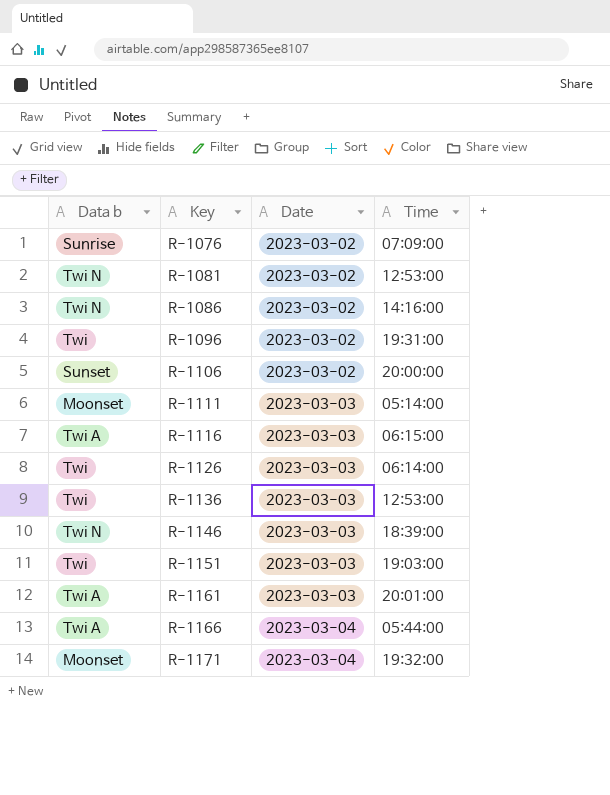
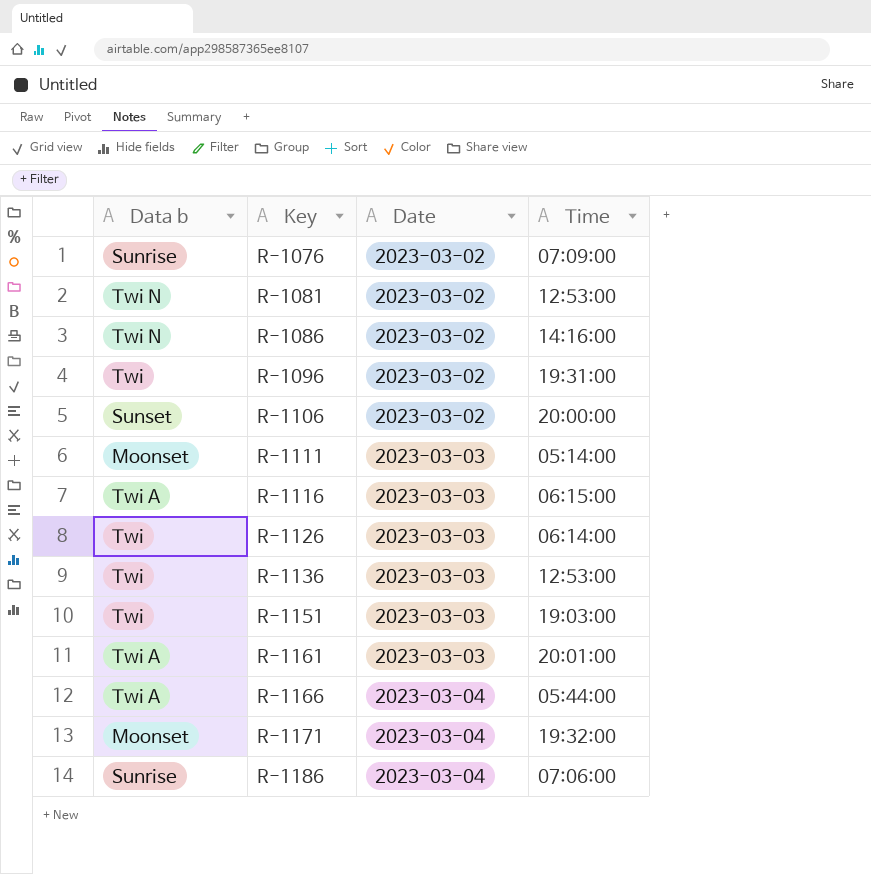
row R-1146: Twi N | 2023-03-03 | 18:39:00 -> none
row R-1186: none -> Sunrise | 2023-03-04 | 07:06:00

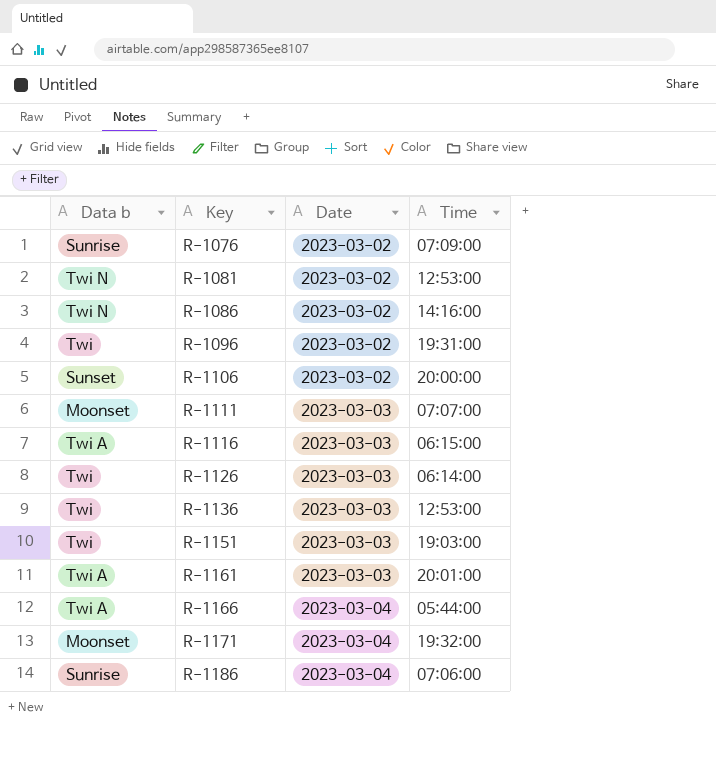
R-1111 | Time: 05:14:00 -> 07:07:00

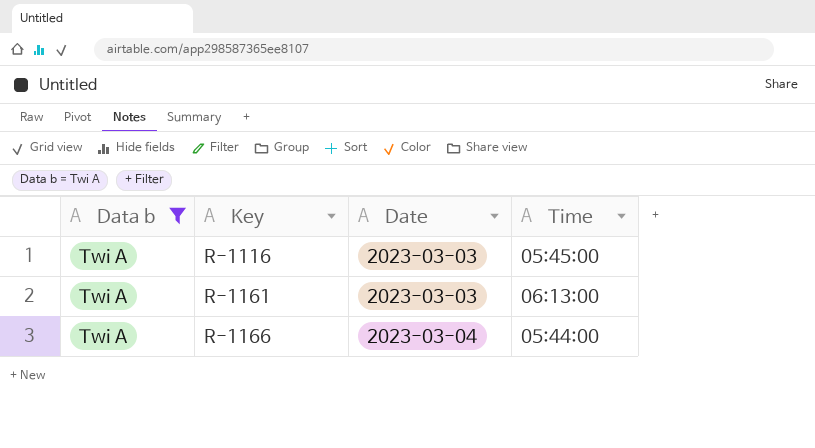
filter: none -> Data b = Twi A
R-1116 | Time: 06:15:00 -> 05:45:00
R-1161 | Time: 20:01:00 -> 06:13:00

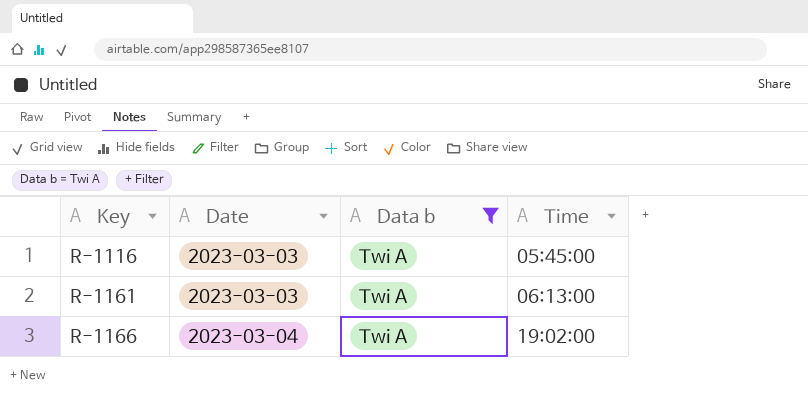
column Data b | position: 1 -> 3
R-1166 | Time: 05:44:00 -> 19:02:00

